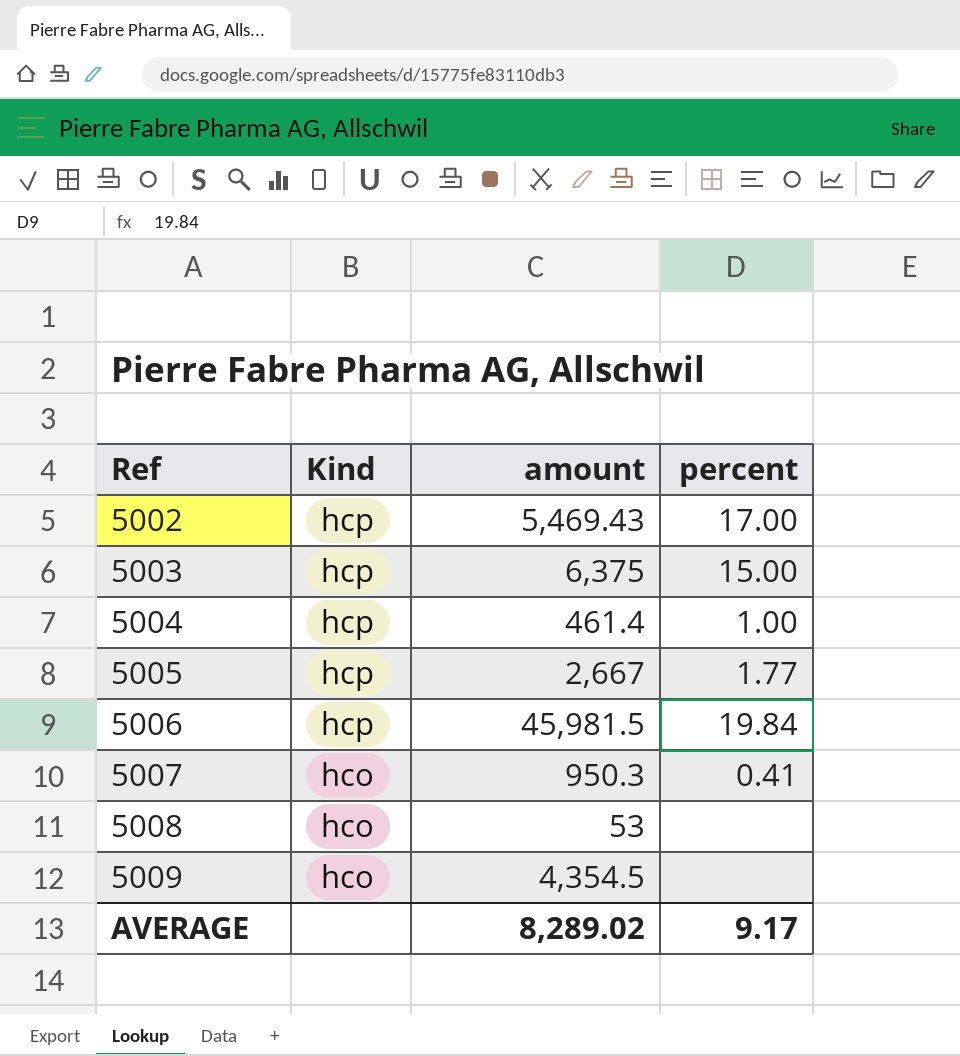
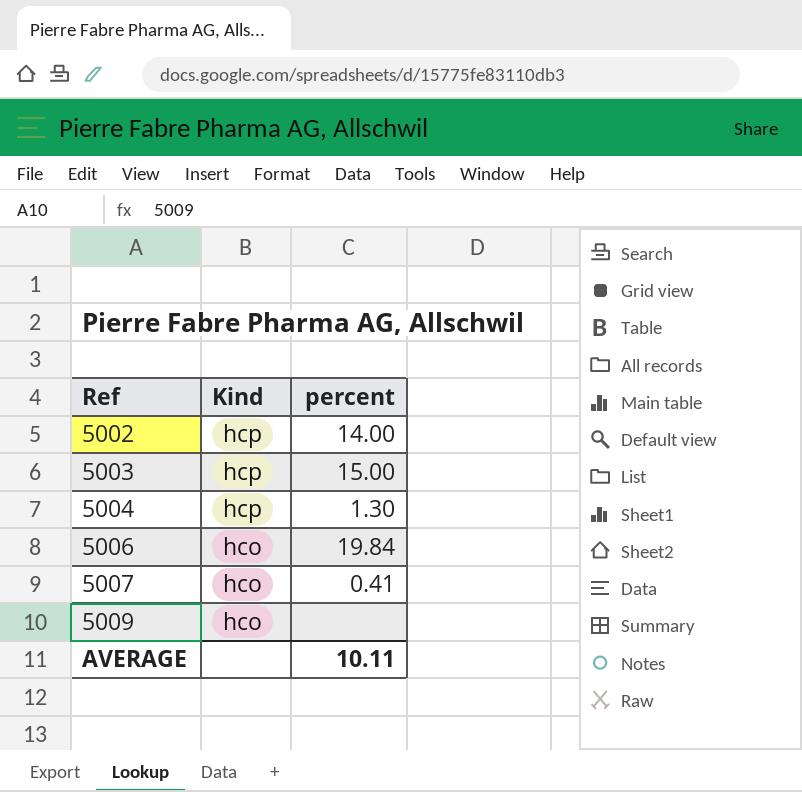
column amount | position: 3 -> none
row 5005: hcp | 2,667 | 1.77 -> none
row 5008: hco | 53 | none -> none
5002 | percent: 17.00 -> 14.00
5004 | percent: 1.00 -> 1.30
5006 | Kind: hcp -> hco
AVERAGE | percent: 9.17 -> 10.11

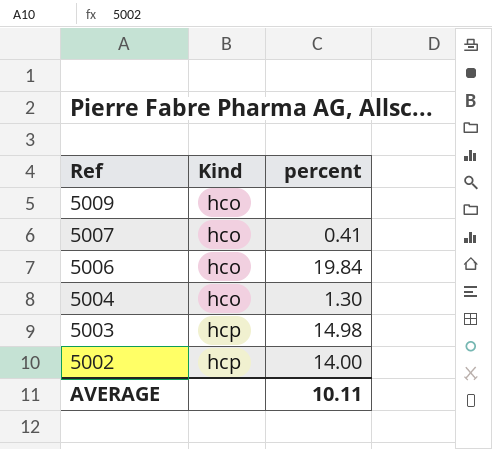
row order: Ref ascending -> Ref descending
5004 | Kind: hcp -> hco
5003 | percent: 15.00 -> 14.98

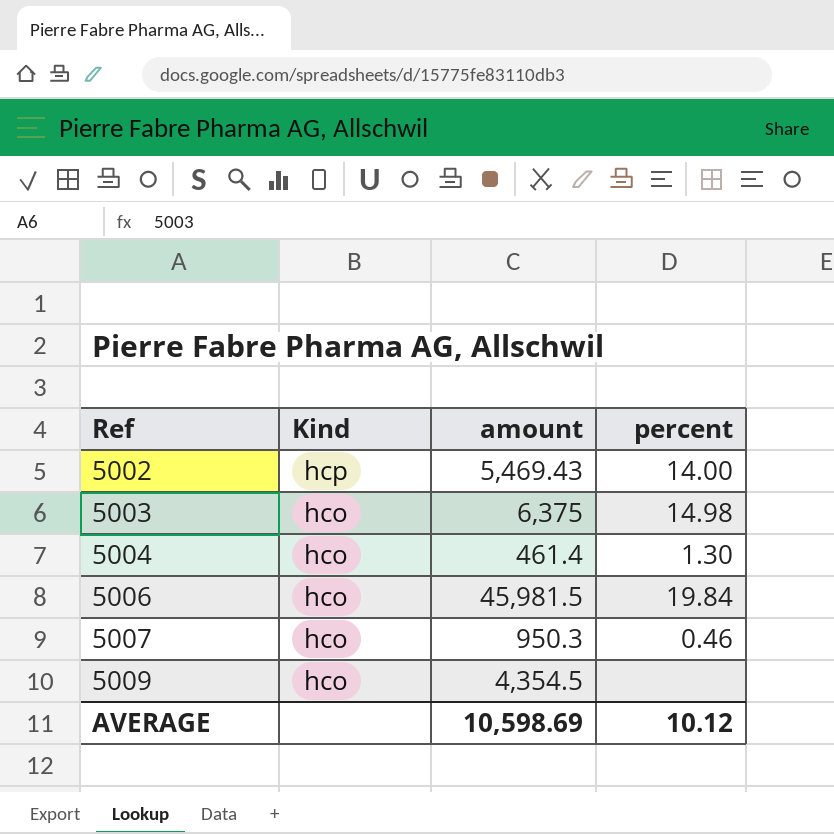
row order: Ref descending -> Ref ascending
column amount | position: none -> 3
5003 | Kind: hcp -> hco
5007 | percent: 0.41 -> 0.46
AVERAGE | percent: 10.11 -> 10.12

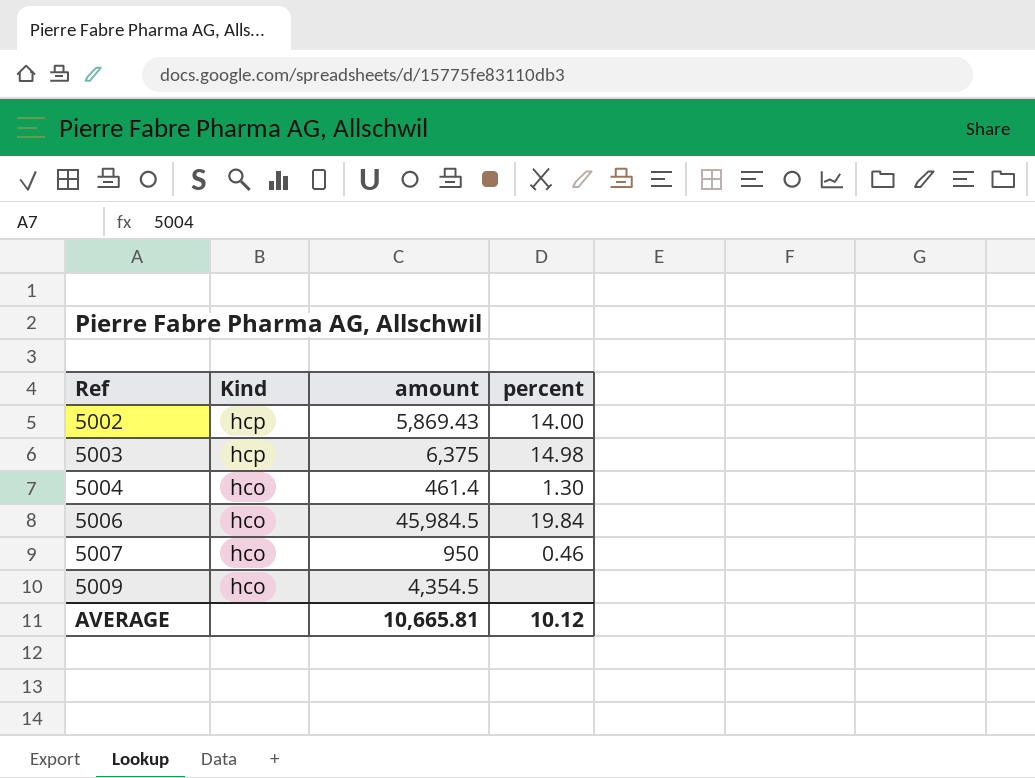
5002 | amount: 5,469.43 -> 5,869.43
5003 | Kind: hco -> hcp
5006 | amount: 45,981.5 -> 45,984.5
5007 | amount: 950.3 -> 950
AVERAGE | amount: 10,598.69 -> 10,665.81

